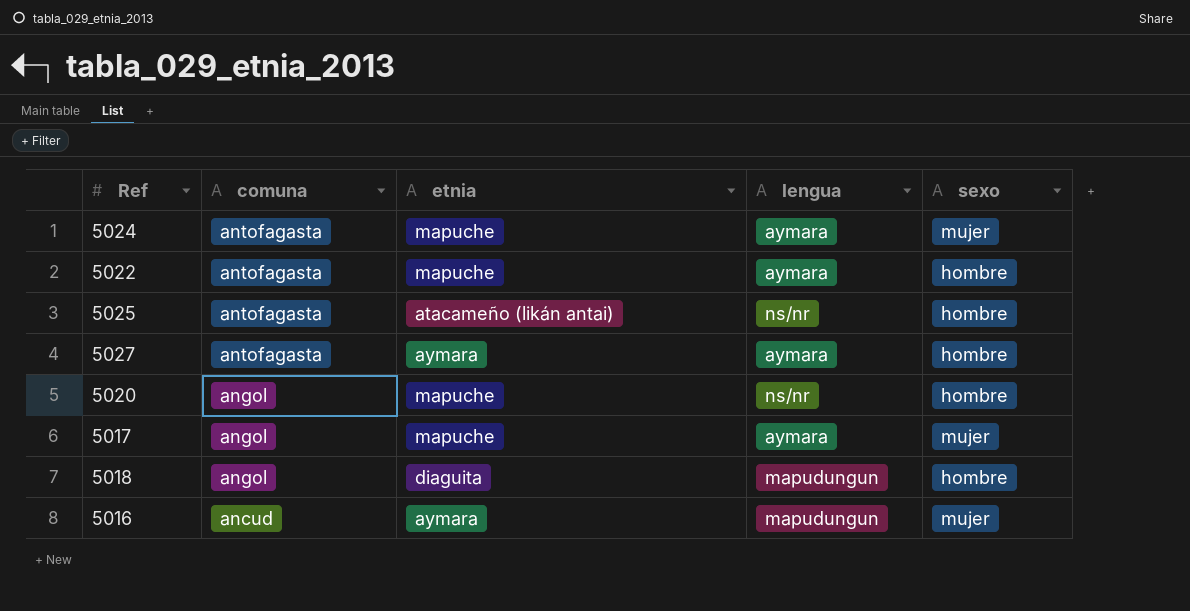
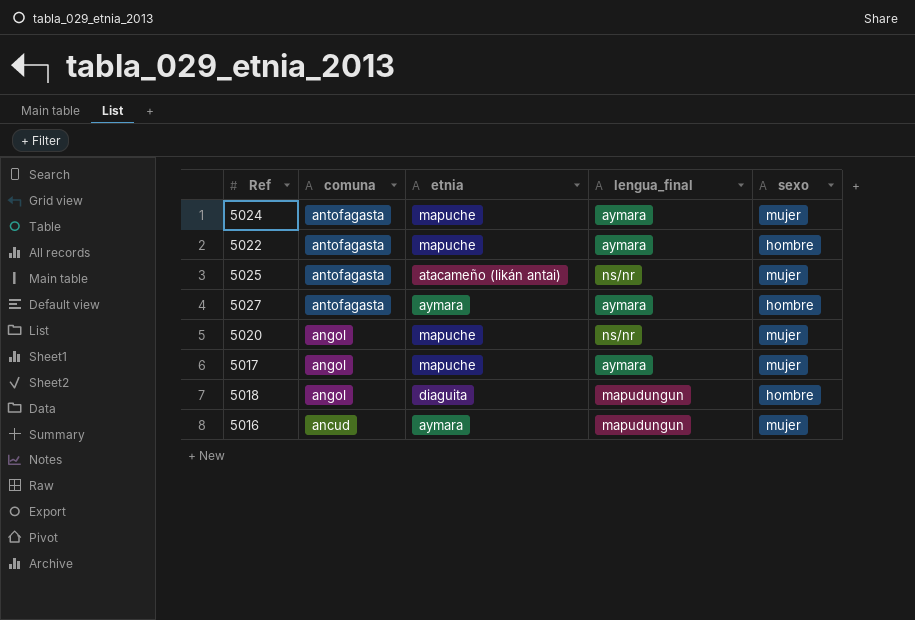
column name: lengua -> lengua_final
5025 | sexo: hombre -> mujer
5020 | sexo: hombre -> mujer

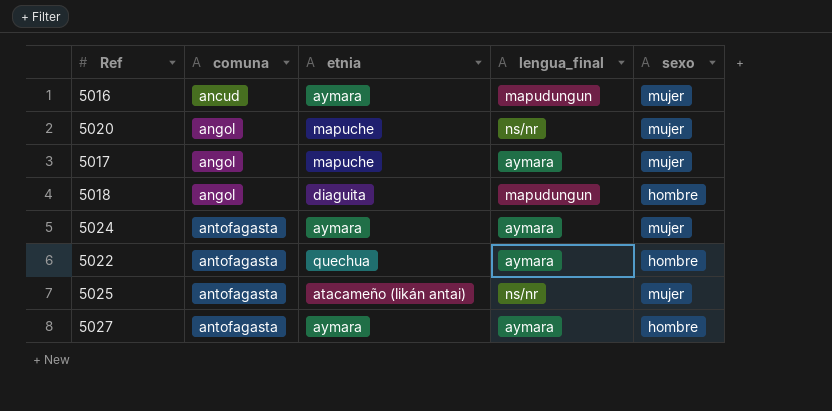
row order: comuna descending -> comuna ascending
5024 | etnia: mapuche -> aymara
5022 | etnia: mapuche -> quechua

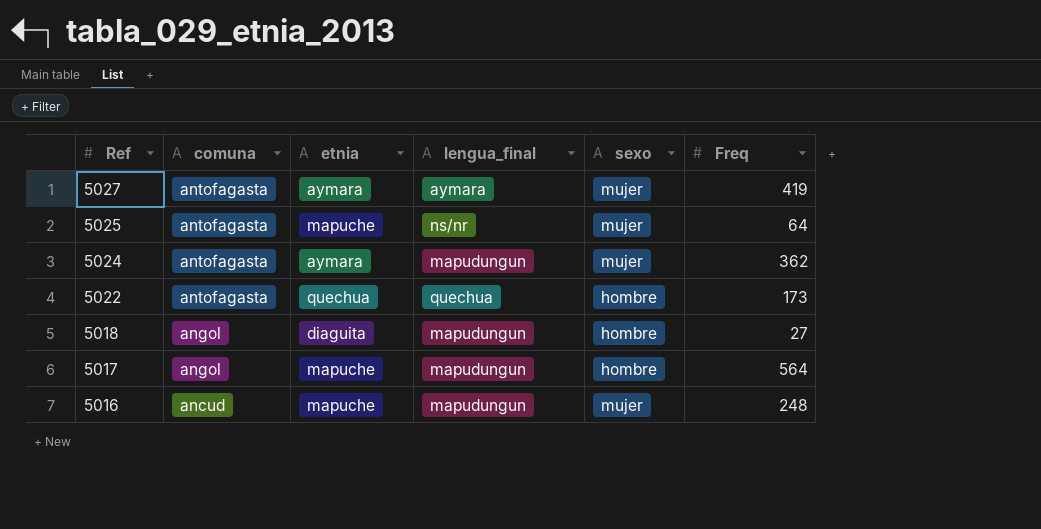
row order: comuna ascending -> Ref descending
column Freq | position: none -> 6
row 5020: angol | mapuche | ns/nr | mujer -> none
5027 | sexo: hombre -> mujer
5025 | etnia: atacameño (likán antai) -> mapuche
5024 | lengua_final: aymara -> mapudungun
5022 | lengua_final: aymara -> quechua
5017 | lengua_final: aymara -> mapudungun
5017 | sexo: mujer -> hombre
5016 | etnia: aymara -> mapuche

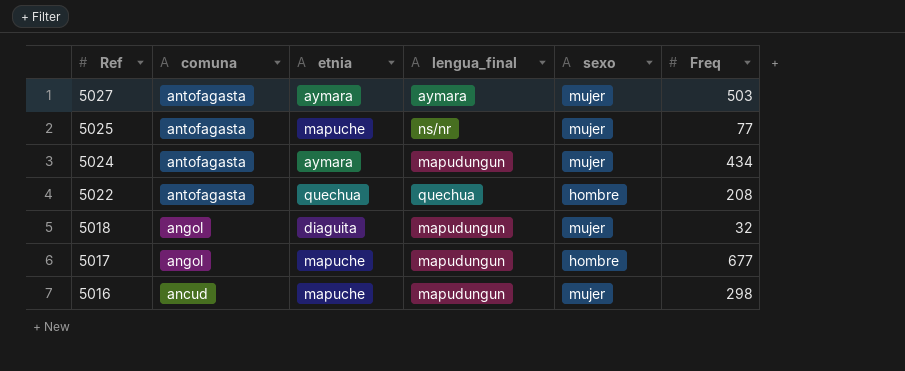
5027 | Freq: 419 -> 503
5025 | Freq: 64 -> 77
5024 | Freq: 362 -> 434
5022 | Freq: 173 -> 208
5018 | sexo: hombre -> mujer
5018 | Freq: 27 -> 32
5017 | Freq: 564 -> 677
5016 | Freq: 248 -> 298

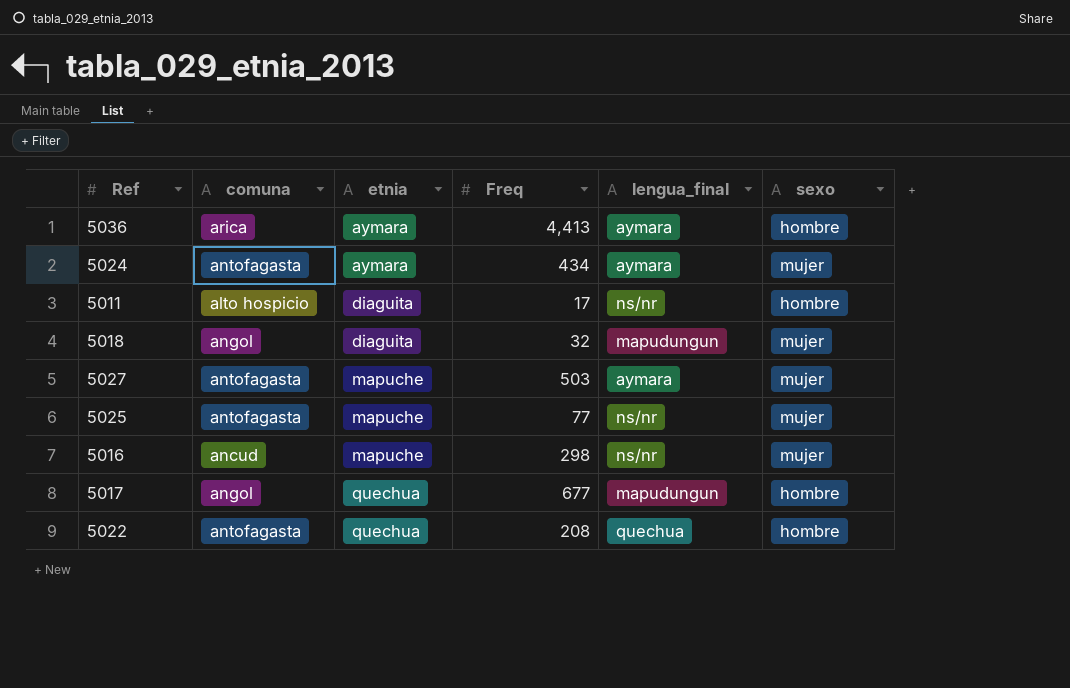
row order: Ref descending -> etnia ascending
column Freq | position: 6 -> 4
row 5036: none -> arica | aymara | 4,413 | aymara | hombre
5024 | lengua_final: mapudungun -> aymara
row 5011: none -> alto hospicio | diaguita | 17 | ns/nr | hombre
5027 | etnia: aymara -> mapuche
5016 | lengua_final: mapudungun -> ns/nr
5017 | etnia: mapuche -> quechua

